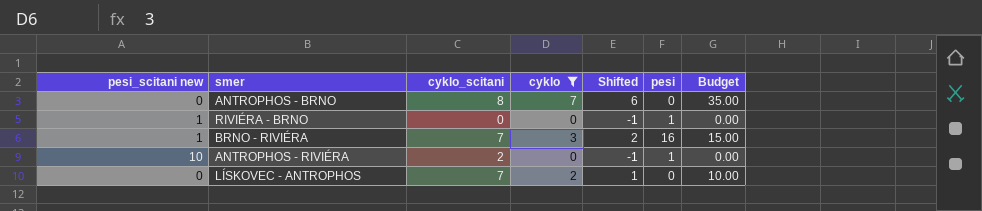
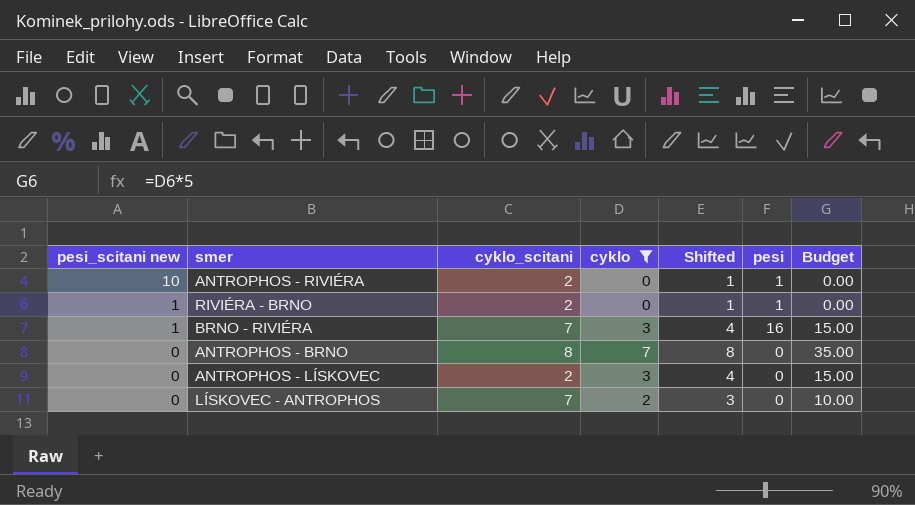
row order: none -> pesi_scitani new descending
column Shifted | formula: [cyklo] - 1 -> [cyklo] + 1
RIVIÉRA - BRNO | cyklo_scitani: 0 -> 2
row ANTROPHOS - LÍSKOVEC: none -> 0 | 2 | 3 | 4 | 0 | 15.00

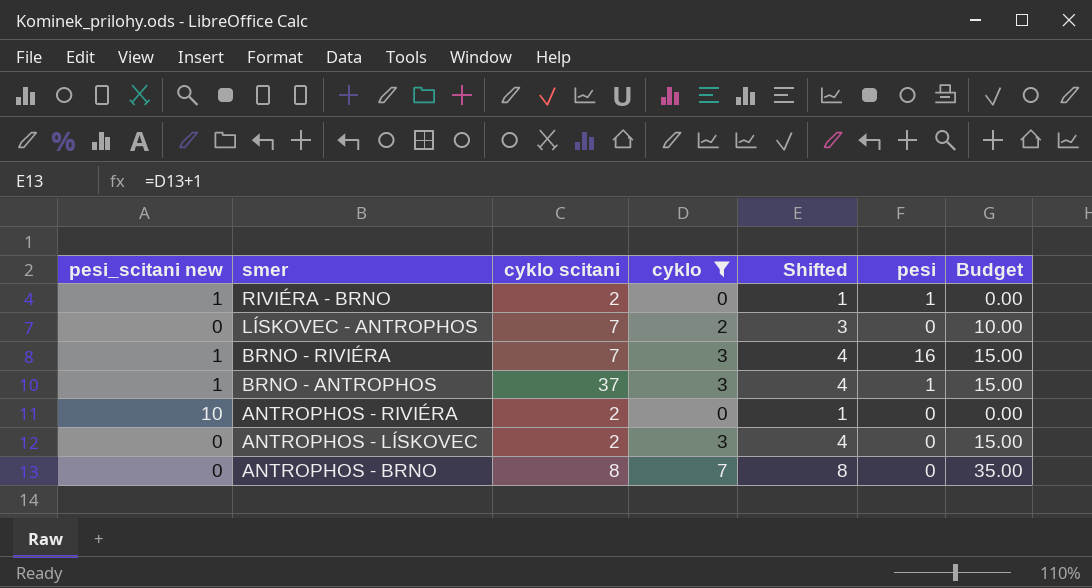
row order: pesi_scitani new descending -> smer descending
column name: cyklo_scitani -> cyklo scitani
row BRNO - ANTROPHOS: none -> 1 | 37 | 3 | 4 | 1 | 15.00
ANTROPHOS - RIVIÉRA | pesi: 1 -> 0

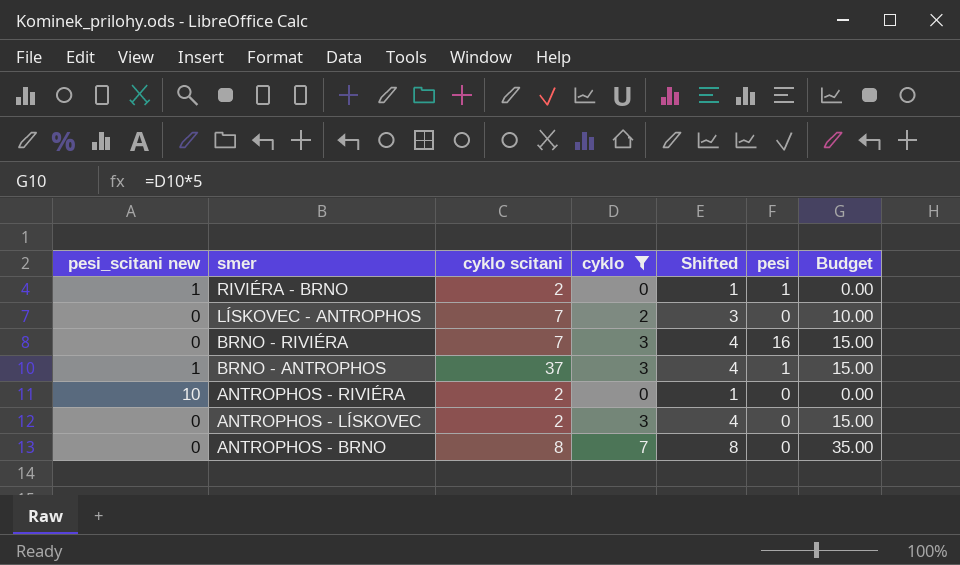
BRNO - RIVIÉRA | pesi_scitani new: 1 -> 0

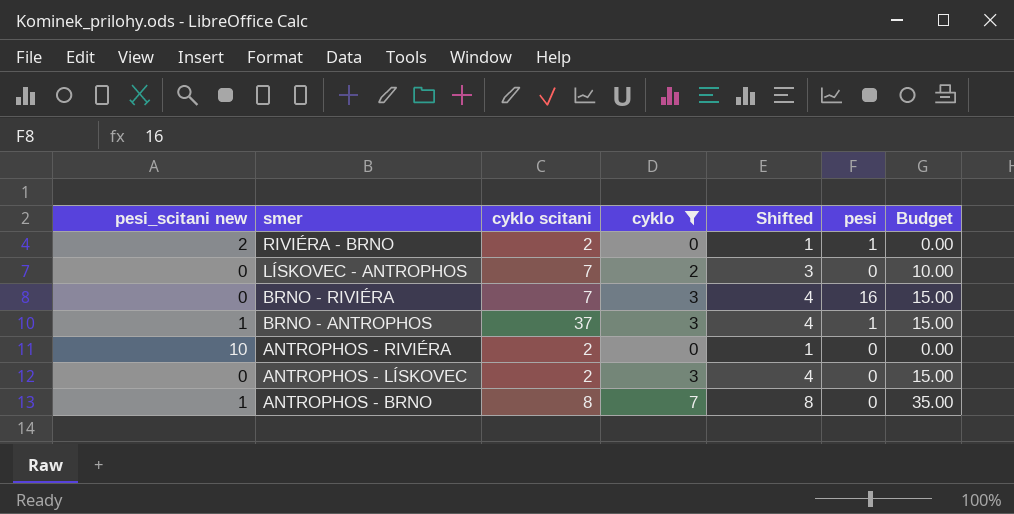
RIVIÉRA - BRNO | pesi_scitani new: 1 -> 2
ANTROPHOS - BRNO | pesi_scitani new: 0 -> 1

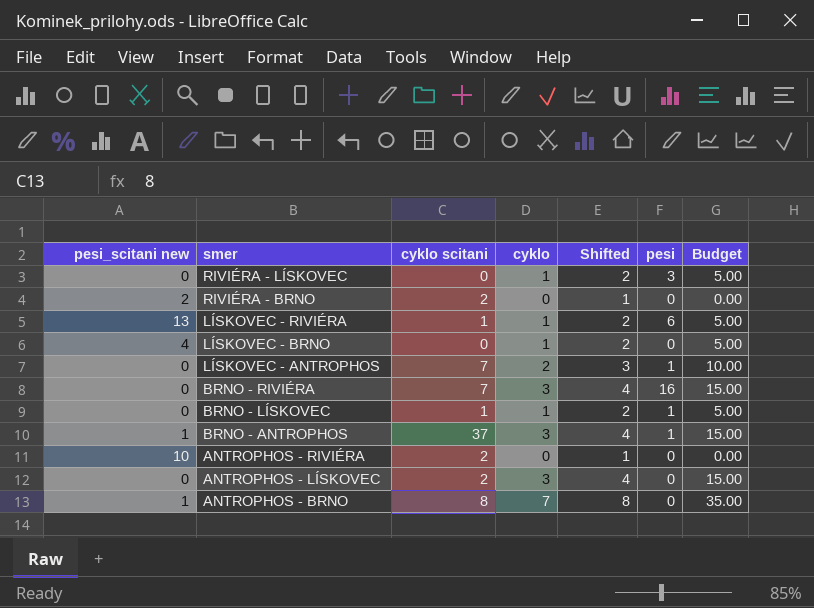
filter: cyklo != 1 -> none
RIVIÉRA - BRNO | pesi: 1 -> 0
LÍSKOVEC - ANTROPHOS | pesi: 0 -> 1

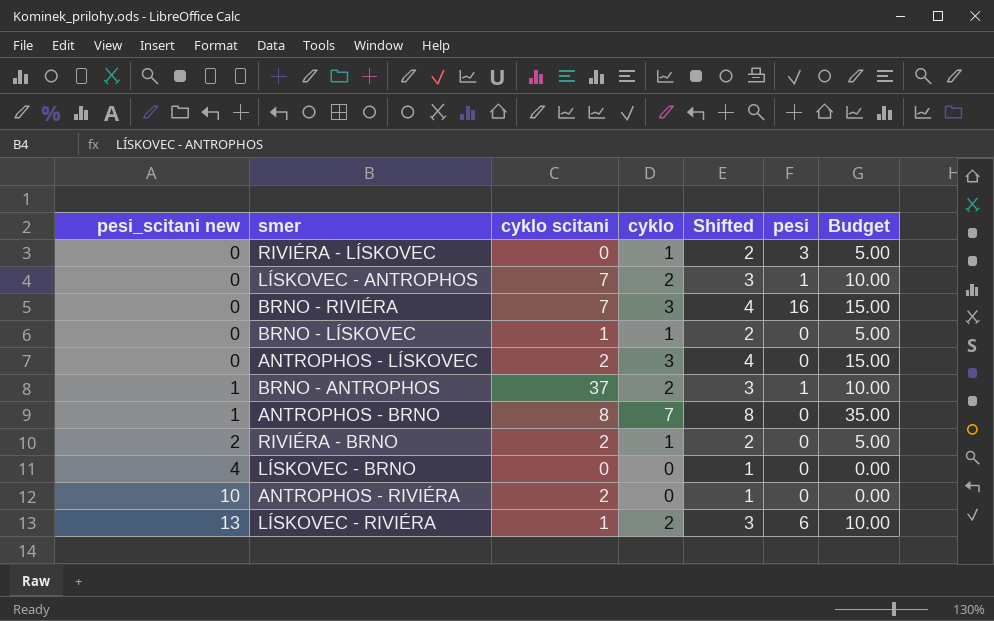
row order: smer descending -> pesi_scitani new ascending
BRNO - LÍSKOVEC | pesi: 1 -> 0
BRNO - ANTROPHOS | cyklo: 3 -> 2
BRNO - ANTROPHOS | Shifted: 4 -> 3
BRNO - ANTROPHOS | Budget: 15.00 -> 10.00
RIVIÉRA - BRNO | cyklo: 0 -> 1
RIVIÉRA - BRNO | Shifted: 1 -> 2
RIVIÉRA - BRNO | Budget: 0.00 -> 5.00
LÍSKOVEC - BRNO | cyklo: 1 -> 0
LÍSKOVEC - BRNO | Shifted: 2 -> 1
LÍSKOVEC - BRNO | Budget: 5.00 -> 0.00
LÍSKOVEC - RIVIÉRA | cyklo: 1 -> 2
LÍSKOVEC - RIVIÉRA | Shifted: 2 -> 3
LÍSKOVEC - RIVIÉRA | Budget: 5.00 -> 10.00

